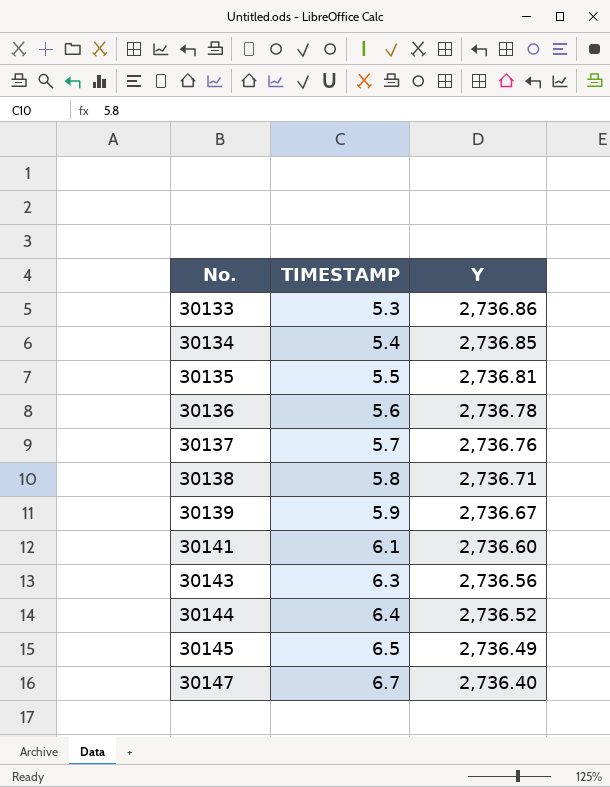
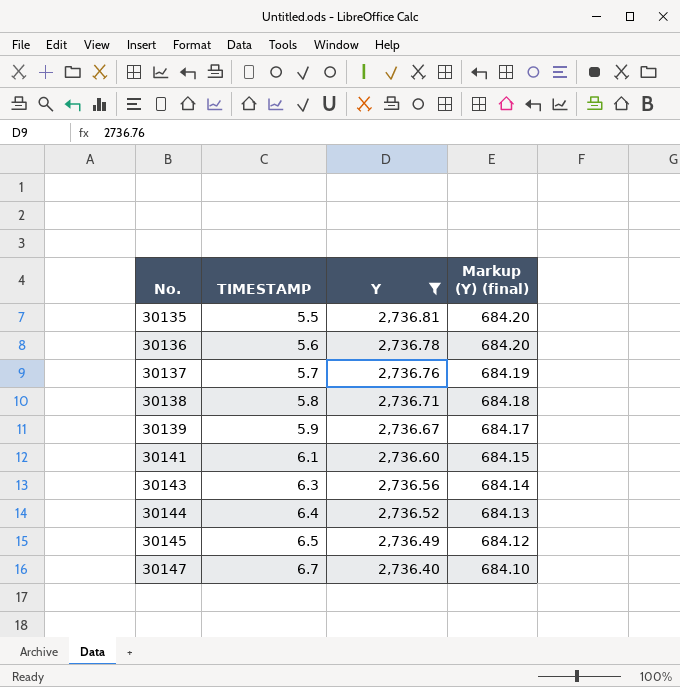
filter: none -> Y <= 2,736.81
column Markup (Y) (final) | formula: none -> [Y] * 0.25

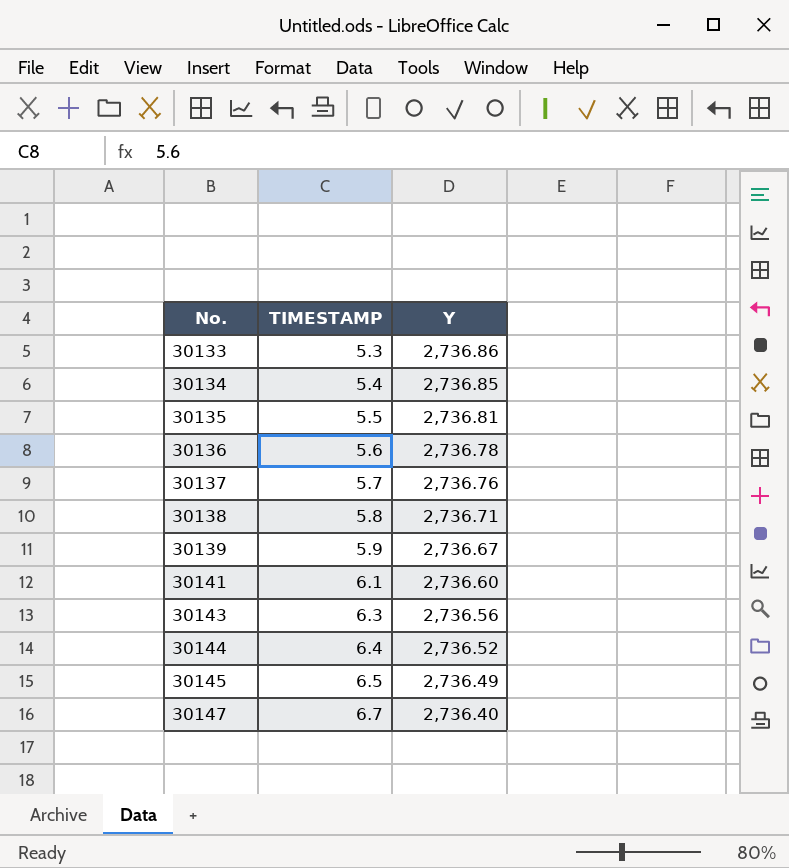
filter: Y <= 2,736.81 -> none
column Markup (Y) (final) | formula: [Y] * 0.25 -> none

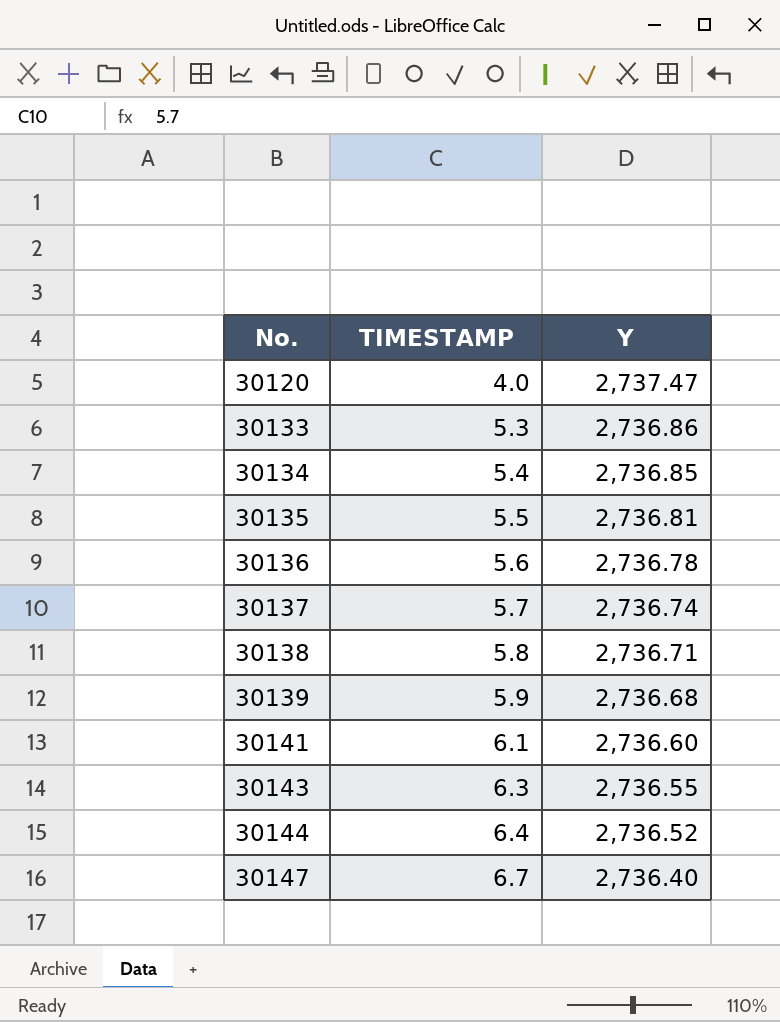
row 30145: 6.5 | 2,736.49 -> none
row 30120: none -> 4.0 | 2,737.47
30137 | Y: 2,736.76 -> 2,736.74
30139 | Y: 2,736.67 -> 2,736.68
30143 | Y: 2,736.56 -> 2,736.55

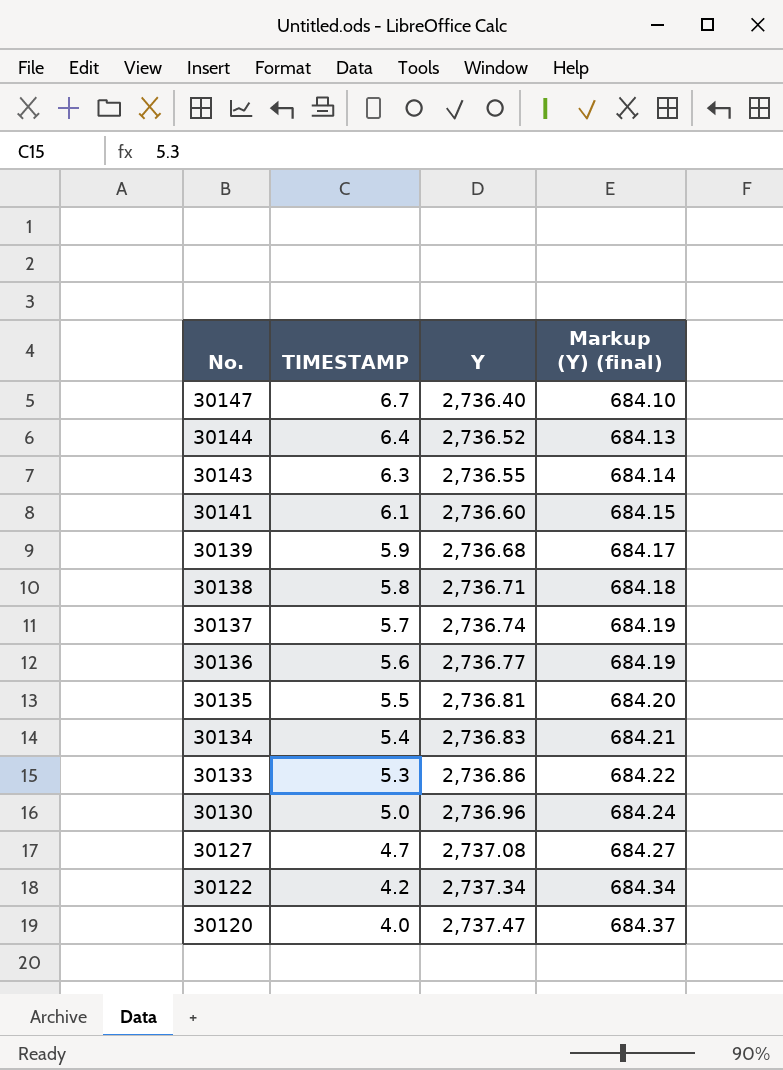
row order: No. ascending -> No. descending
column Markup (Y) (final) | formula: none -> [Y] * 0.25
30136 | Y: 2,736.78 -> 2,736.77
30134 | Y: 2,736.85 -> 2,736.83
row 30130: none -> 5.0 | 2,736.96 | 684.24
row 30127: none -> 4.7 | 2,737.08 | 684.27
row 30122: none -> 4.2 | 2,737.34 | 684.34

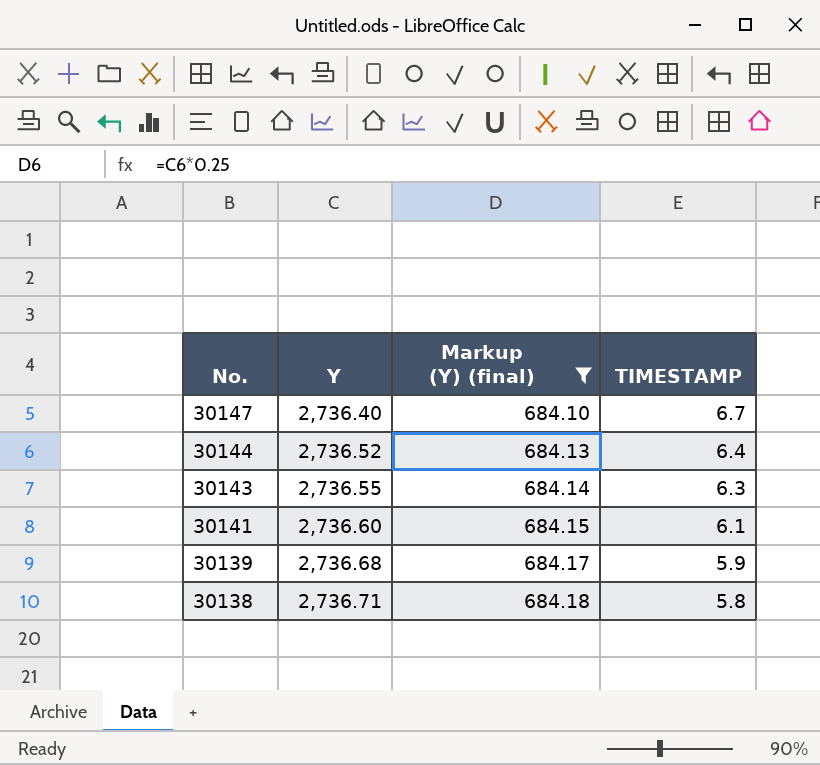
filter: none -> Markup (Y) (final) <= 684.18
column TIMESTAMP | position: 2 -> 4

